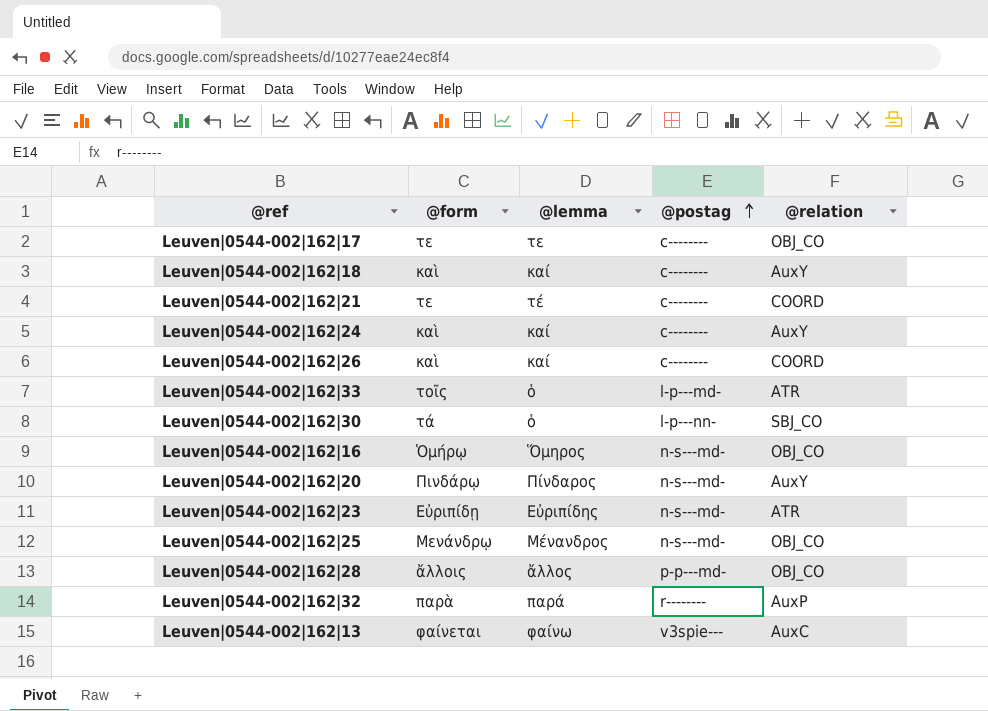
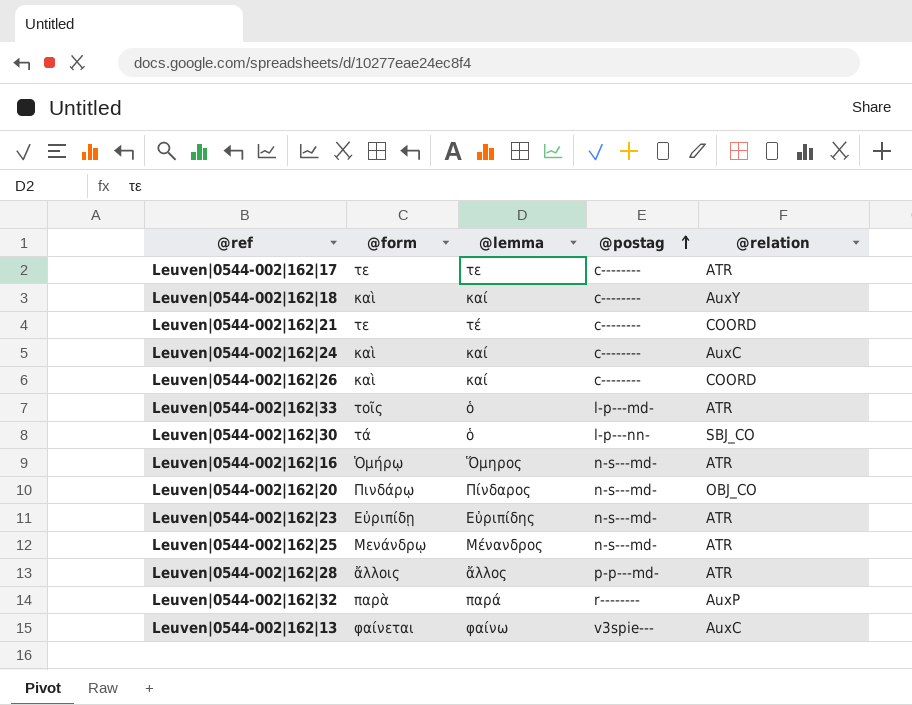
Leuven|0544-002|162|17 | @relation: OBJ_CO -> ATR
Leuven|0544-002|162|24 | @relation: AuxY -> AuxC
Leuven|0544-002|162|16 | @relation: OBJ_CO -> ATR
Leuven|0544-002|162|20 | @relation: AuxY -> OBJ_CO
Leuven|0544-002|162|25 | @relation: OBJ_CO -> ATR
Leuven|0544-002|162|28 | @relation: OBJ_CO -> ATR

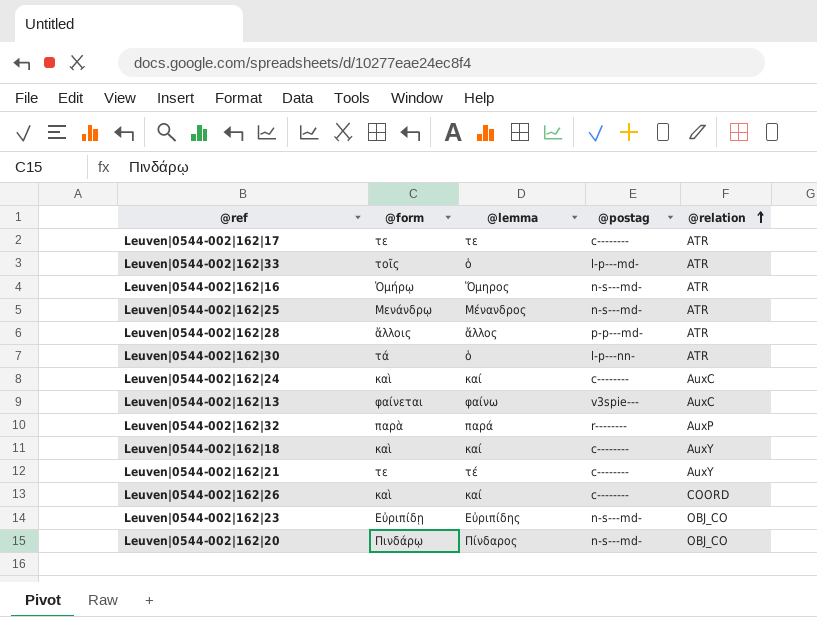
row order: @postag ascending -> @relation ascending
Leuven|0544-002|162|30 | @relation: SBJ_CO -> ATR
Leuven|0544-002|162|21 | @relation: COORD -> AuxY
Leuven|0544-002|162|23 | @relation: ATR -> OBJ_CO

